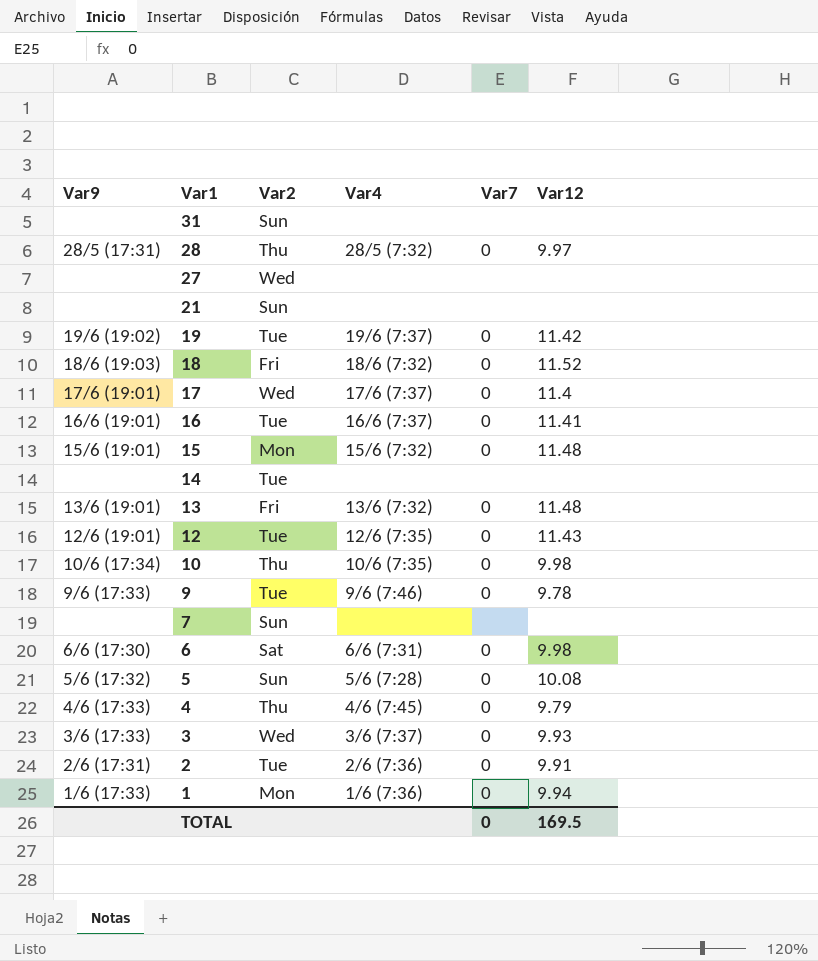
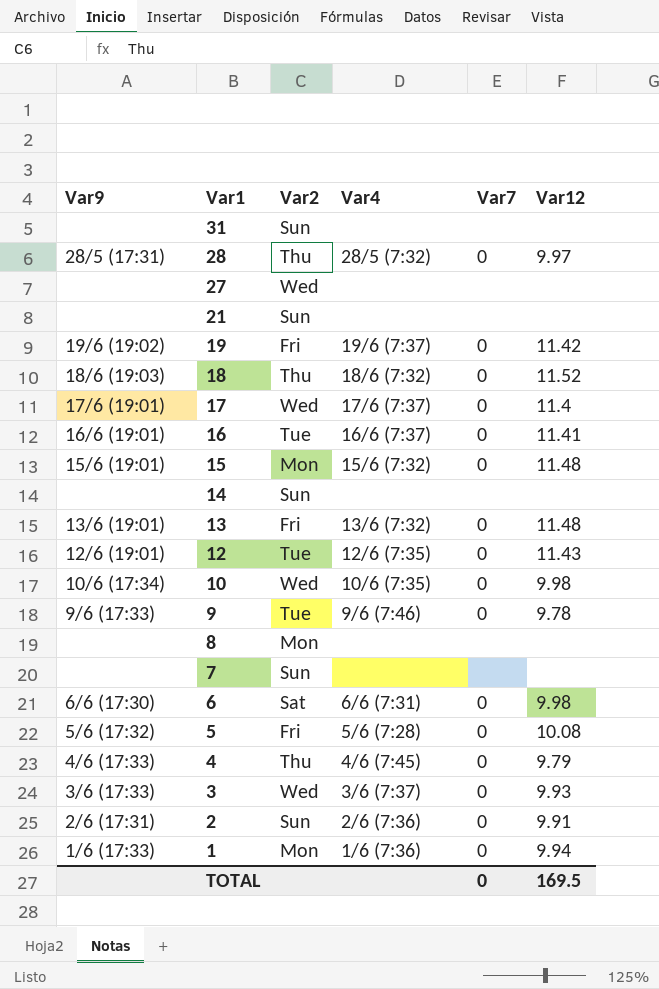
19 | Var2: Tue -> Fri
18 | Var2: Fri -> Thu
14 | Var2: Tue -> Sun
10 | Var2: Thu -> Wed
row 8: none -> none | Mon | none | none | none
5 | Var2: Sun -> Fri
2 | Var2: Tue -> Sun

